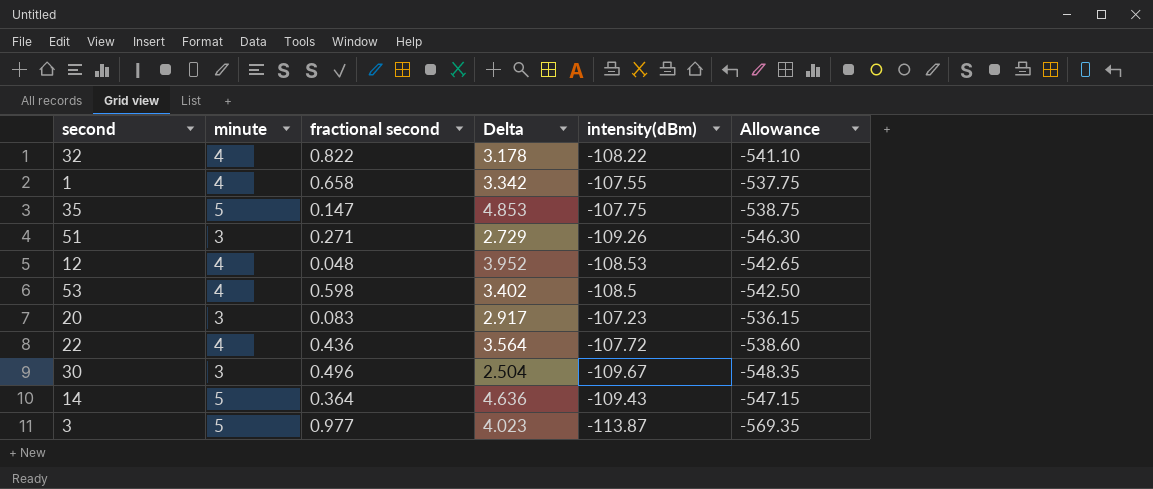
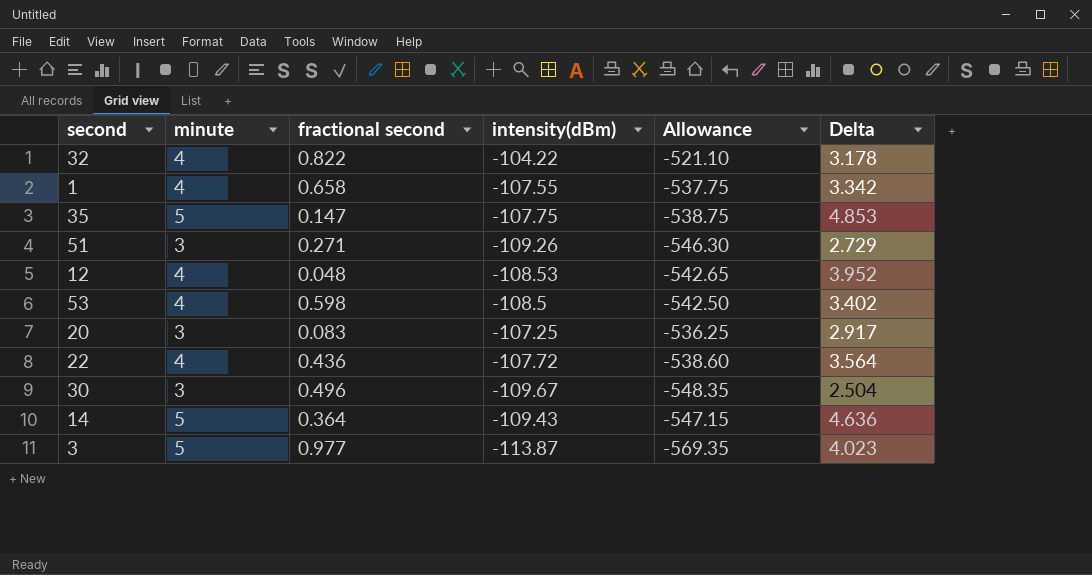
column Delta | position: 4 -> 6
32 | intensity(dBm): -108.22 -> -104.22
32 | Allowance: -541.10 -> -521.10
20 | intensity(dBm): -107.23 -> -107.25
20 | Allowance: -536.15 -> -536.25

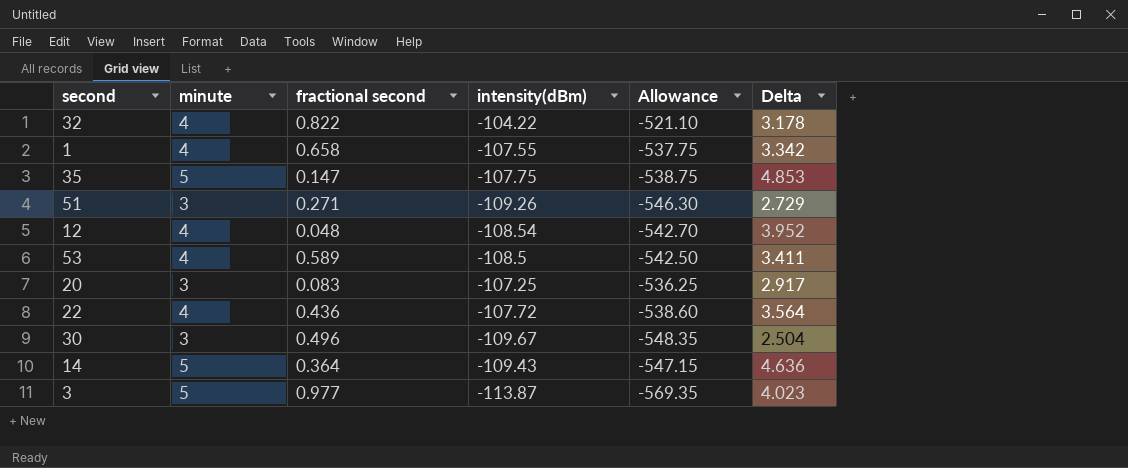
12 | intensity(dBm): -108.53 -> -108.54
12 | Allowance: -542.65 -> -542.70
53 | fractional second: 0.598 -> 0.589
53 | Delta: 3.402 -> 3.411

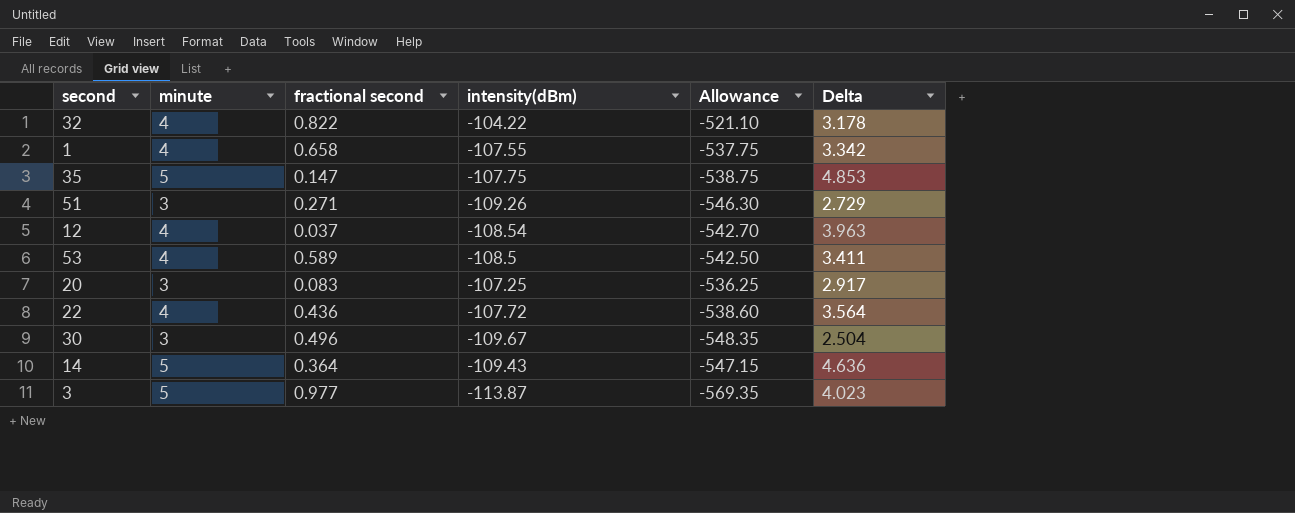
12 | fractional second: 0.048 -> 0.037
12 | Delta: 3.952 -> 3.963

